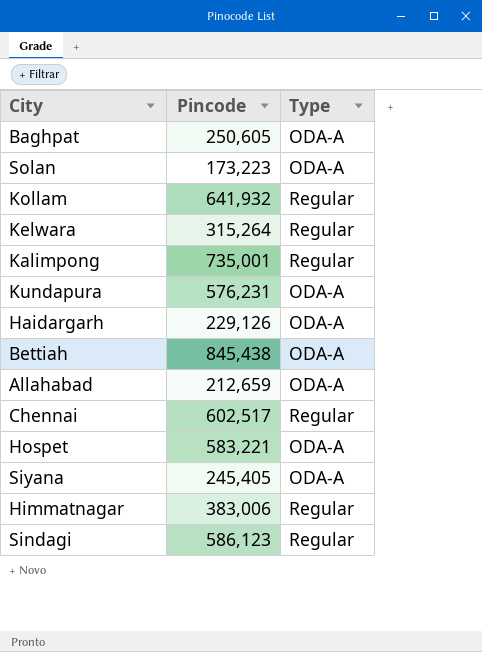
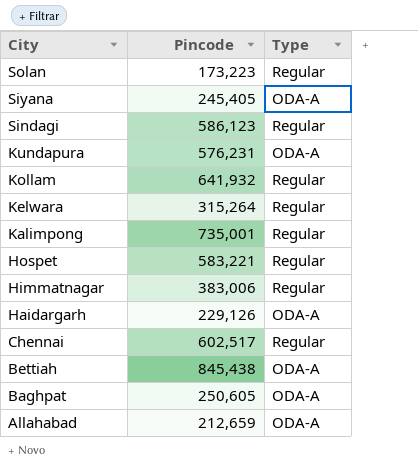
row order: none -> City descending
Solan | Type: ODA-A -> Regular
Hospet | Type: ODA-A -> Regular

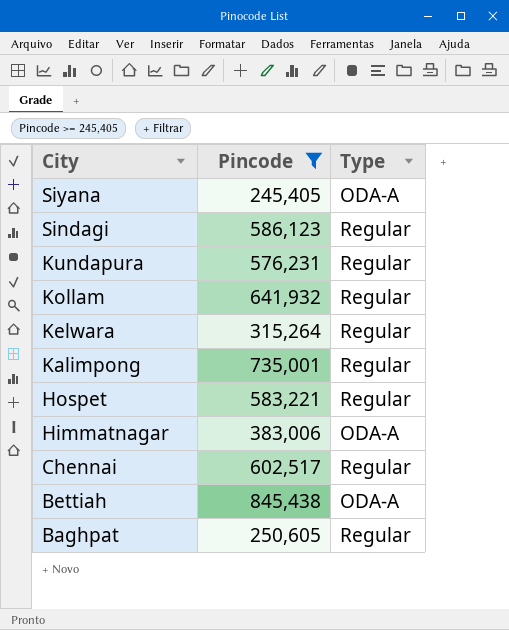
filter: none -> Pincode >= 245,405
Kundapura | Type: ODA-A -> Regular
Himmatnagar | Type: Regular -> ODA-A
Baghpat | Type: ODA-A -> Regular

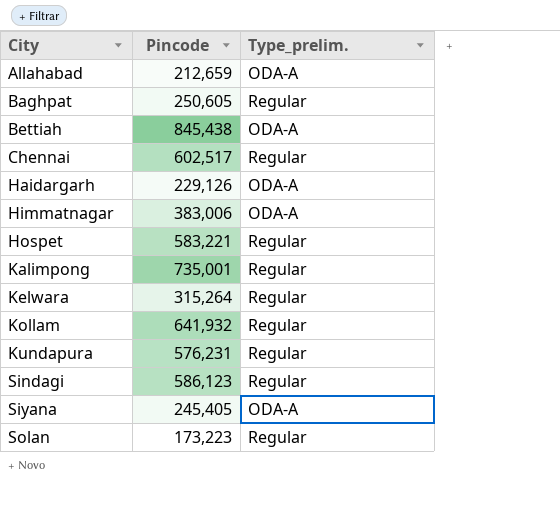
filter: Pincode >= 245,405 -> none
row order: City descending -> City ascending
column name: Type -> Type_prelim.

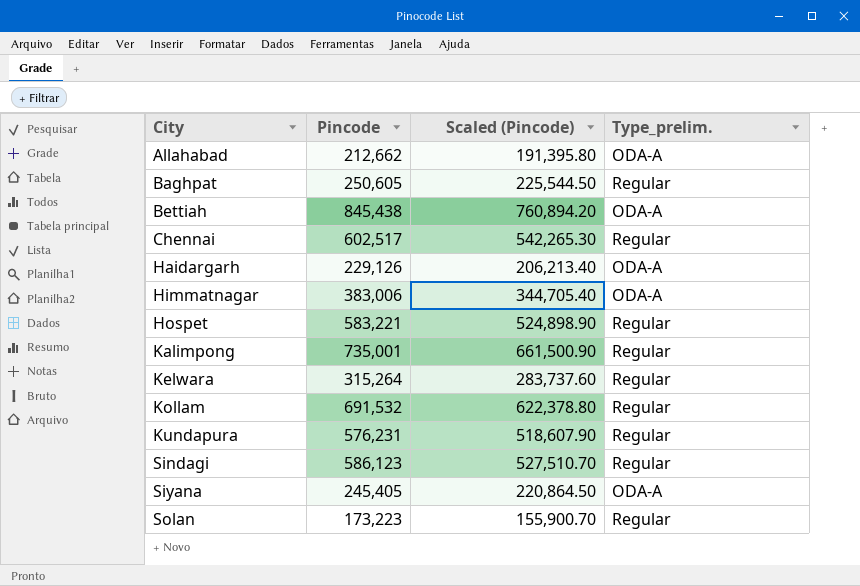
column Scaled (Pincode) | formula: none -> [Pincode] * 0.9
Allahabad | Pincode: 212,659 -> 212,662
Kollam | Pincode: 641,932 -> 691,532

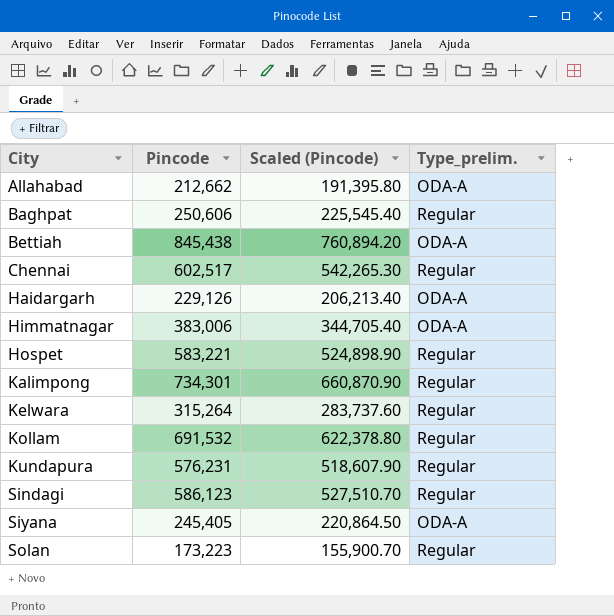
Baghpat | Pincode: 250,605 -> 250,606
Baghpat | Scaled (Pincode): 225,544.50 -> 225,545.40
Kalimpong | Pincode: 735,001 -> 734,301
Kalimpong | Scaled (Pincode): 661,500.90 -> 660,870.90

